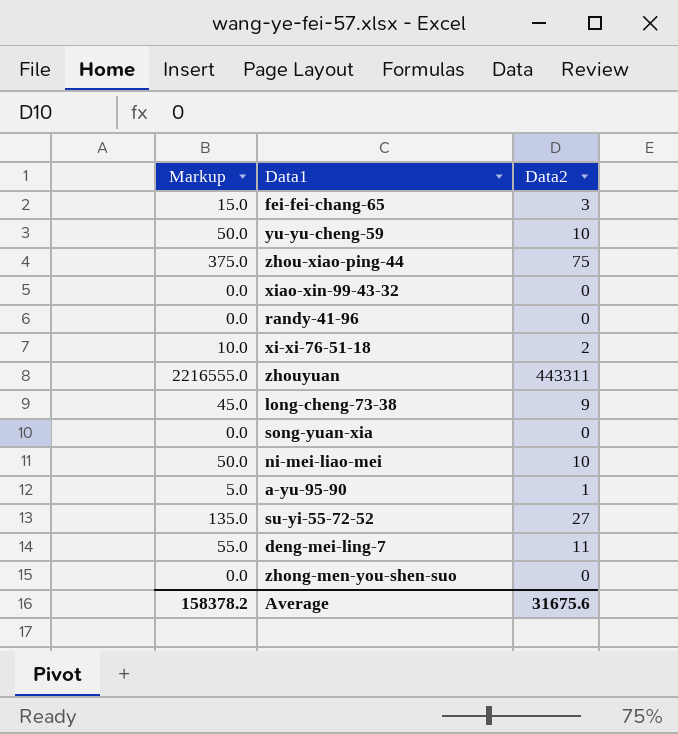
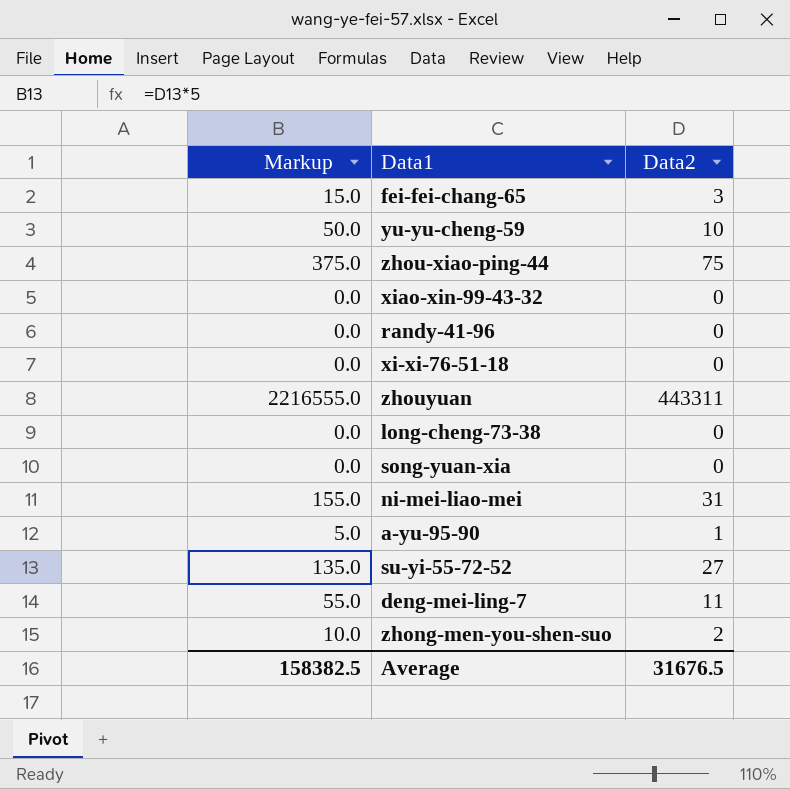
xi-xi-76-51-18 | Markup: 10.0 -> 0.0
xi-xi-76-51-18 | Data2: 2 -> 0
long-cheng-73-38 | Markup: 45.0 -> 0.0
long-cheng-73-38 | Data2: 9 -> 0
ni-mei-liao-mei | Markup: 50.0 -> 155.0
ni-mei-liao-mei | Data2: 10 -> 31
zhong-men-you-shen-suo | Markup: 0.0 -> 10.0
zhong-men-you-shen-suo | Data2: 0 -> 2
Average | Markup: 158378.2 -> 158382.5
Average | Data2: 31675.6 -> 31676.5

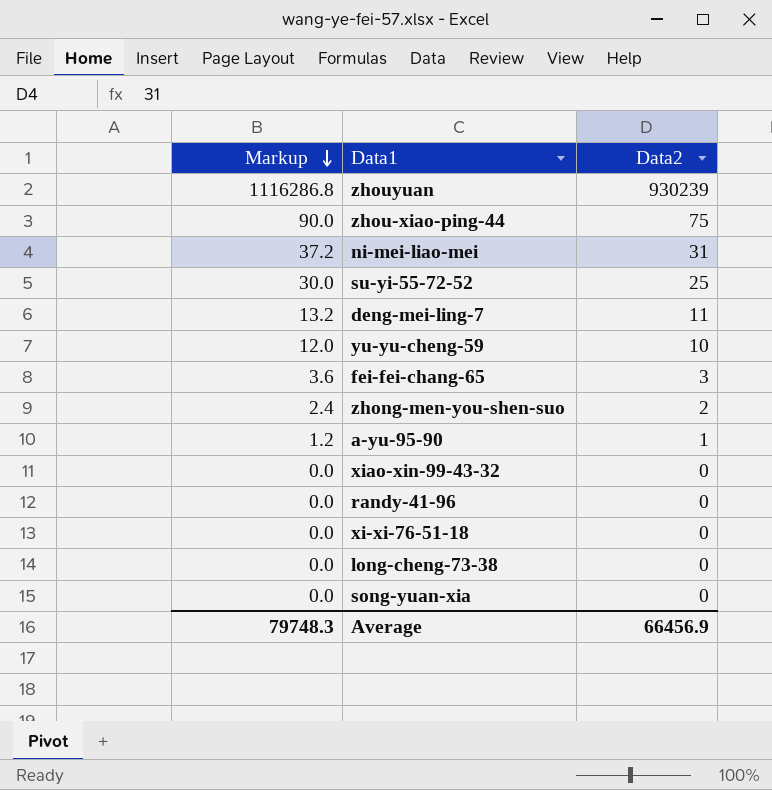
row order: none -> Markup descending
column Markup | formula: [Data2] * 5 -> [Data2] * 1.2
zhouyuan | Data2: 443311 -> 930239
su-yi-55-72-52 | Data2: 27 -> 25
Average | Markup: 158382.5 -> 79748.3
Average | Data2: 31676.5 -> 66456.9

